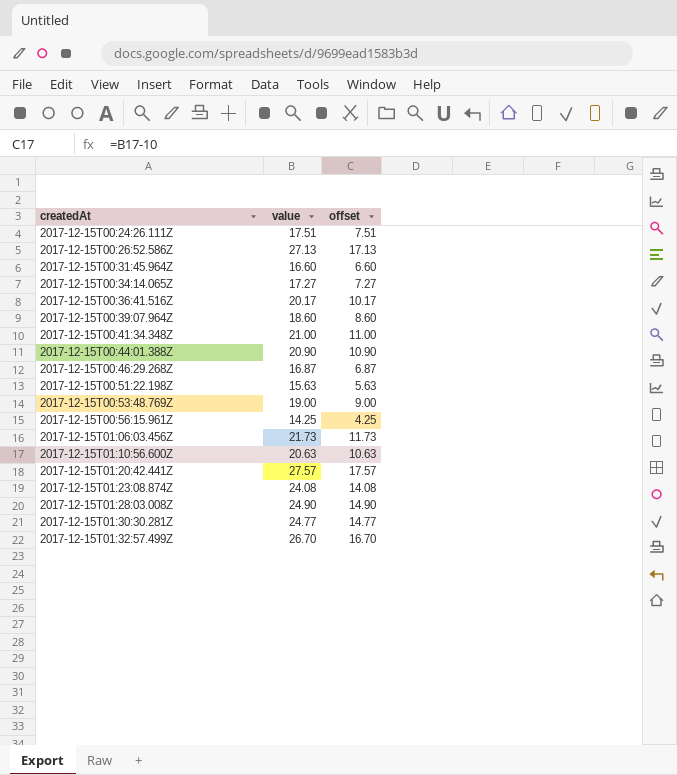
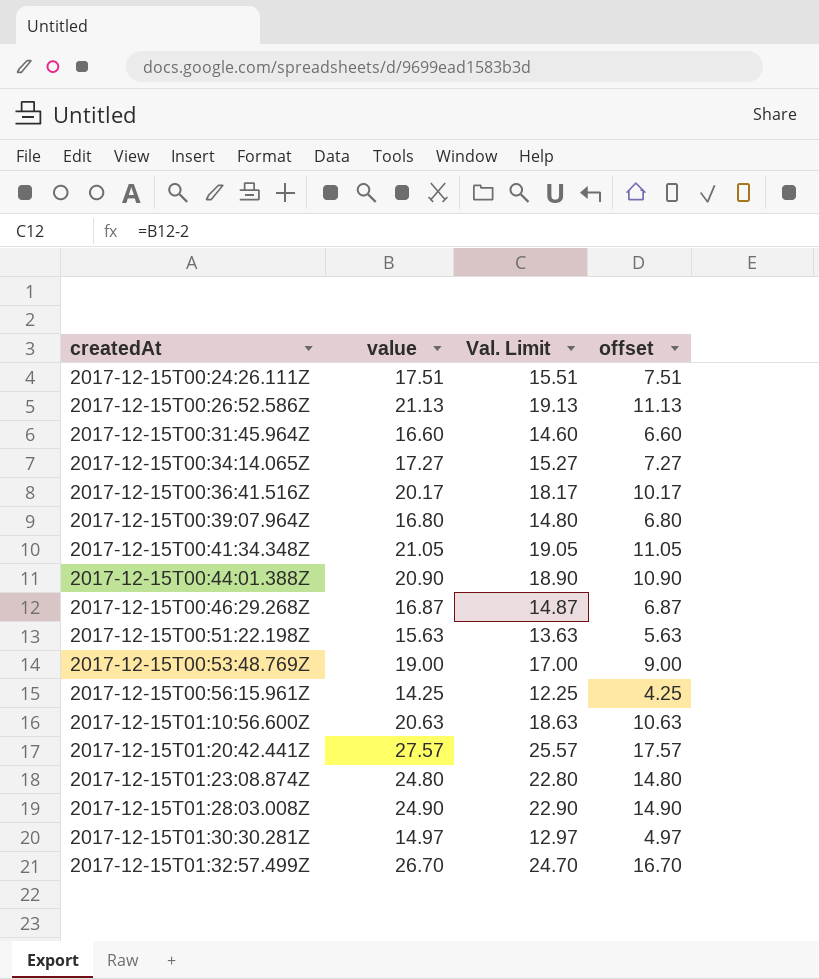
column Val. Limit | formula: none -> [value] - 2
row 2017-12-15T01:06:03.456Z: 21.73 | 11.73 -> none
2017-12-15T00:26:52.586Z | value: 27.13 -> 21.13
2017-12-15T00:26:52.586Z | offset: 17.13 -> 11.13
2017-12-15T00:39:07.964Z | value: 18.60 -> 16.80
2017-12-15T00:39:07.964Z | offset: 8.60 -> 6.80
2017-12-15T00:41:34.348Z | value: 21.00 -> 21.05
2017-12-15T00:41:34.348Z | offset: 11.00 -> 11.05
2017-12-15T01:23:08.874Z | value: 24.08 -> 24.80
2017-12-15T01:23:08.874Z | offset: 14.08 -> 14.80
2017-12-15T01:30:30.281Z | value: 24.77 -> 14.97
2017-12-15T01:30:30.281Z | offset: 14.77 -> 4.97

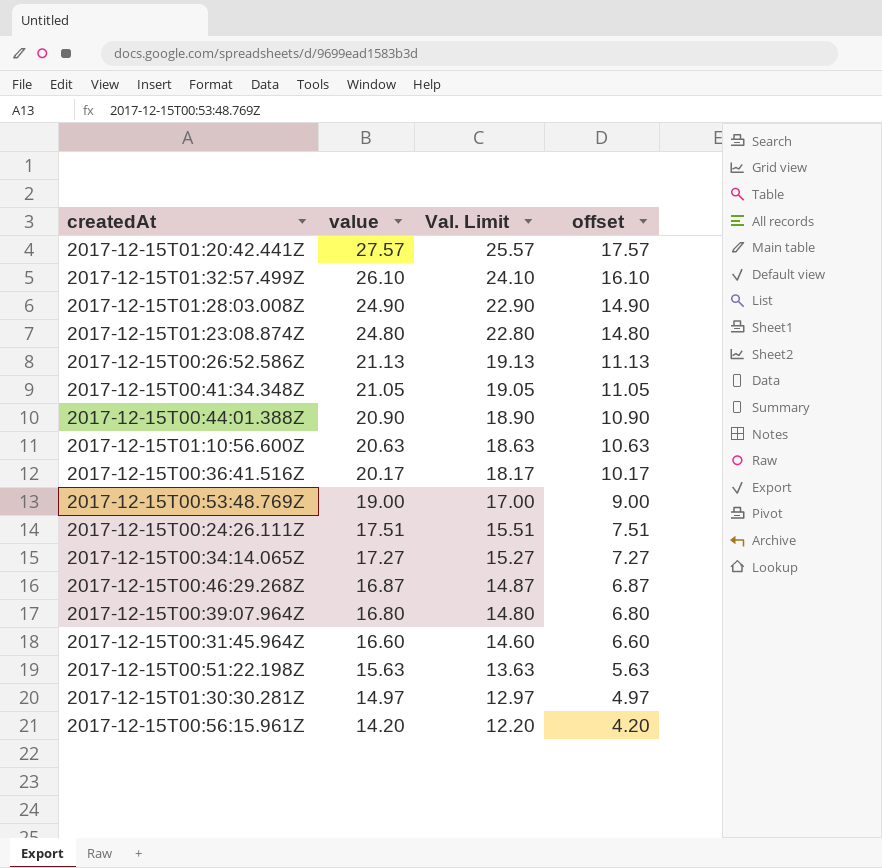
row order: createdAt ascending -> value descending
2017-12-15T01:32:57.499Z | value: 26.70 -> 26.10
2017-12-15T01:32:57.499Z | Val. Limit: 24.70 -> 24.10
2017-12-15T01:32:57.499Z | offset: 16.70 -> 16.10
2017-12-15T00:56:15.961Z | value: 14.25 -> 14.20
2017-12-15T00:56:15.961Z | Val. Limit: 12.25 -> 12.20
2017-12-15T00:56:15.961Z | offset: 4.25 -> 4.20

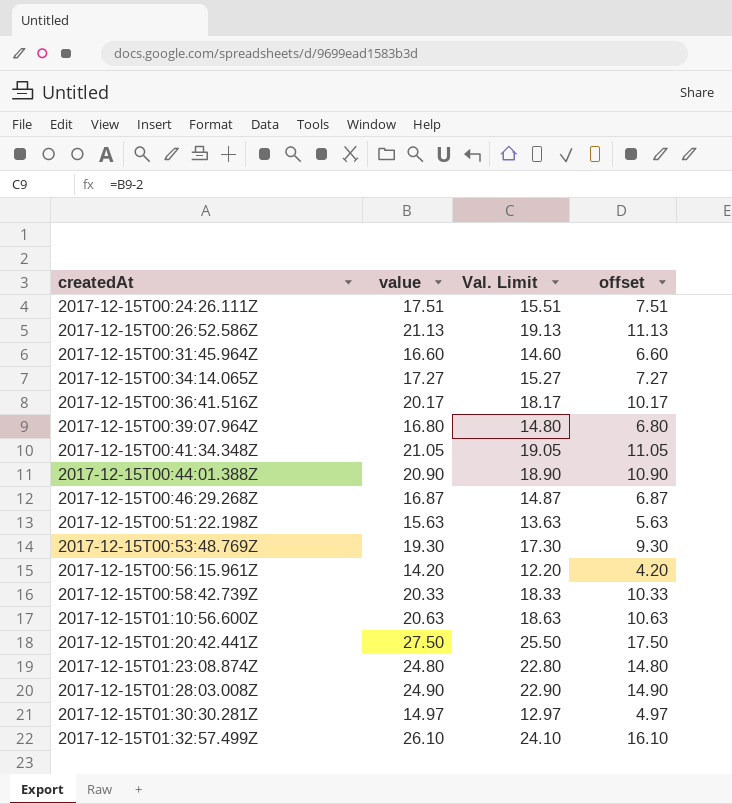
row order: value descending -> createdAt ascending
2017-12-15T00:53:48.769Z | value: 19.00 -> 19.30
2017-12-15T00:53:48.769Z | Val. Limit: 17.00 -> 17.30
2017-12-15T00:53:48.769Z | offset: 9.00 -> 9.30
row 2017-12-15T00:58:42.739Z: none -> 20.33 | 18.33 | 10.33
2017-12-15T01:20:42.441Z | value: 27.57 -> 27.50
2017-12-15T01:20:42.441Z | Val. Limit: 25.57 -> 25.50
2017-12-15T01:20:42.441Z | offset: 17.57 -> 17.50

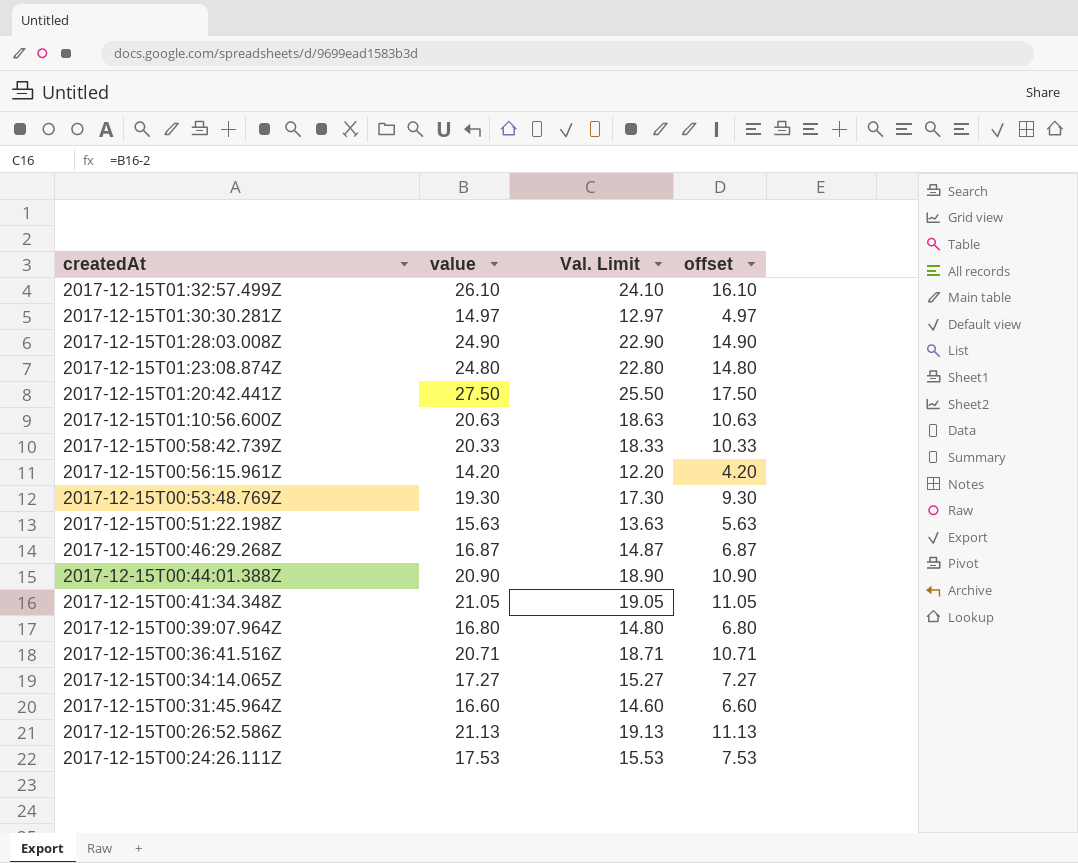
row order: createdAt ascending -> createdAt descending
2017-12-15T00:36:41.516Z | value: 20.17 -> 20.71
2017-12-15T00:36:41.516Z | Val. Limit: 18.17 -> 18.71
2017-12-15T00:36:41.516Z | offset: 10.17 -> 10.71
2017-12-15T00:24:26.111Z | value: 17.51 -> 17.53
2017-12-15T00:24:26.111Z | Val. Limit: 15.51 -> 15.53
2017-12-15T00:24:26.111Z | offset: 7.51 -> 7.53

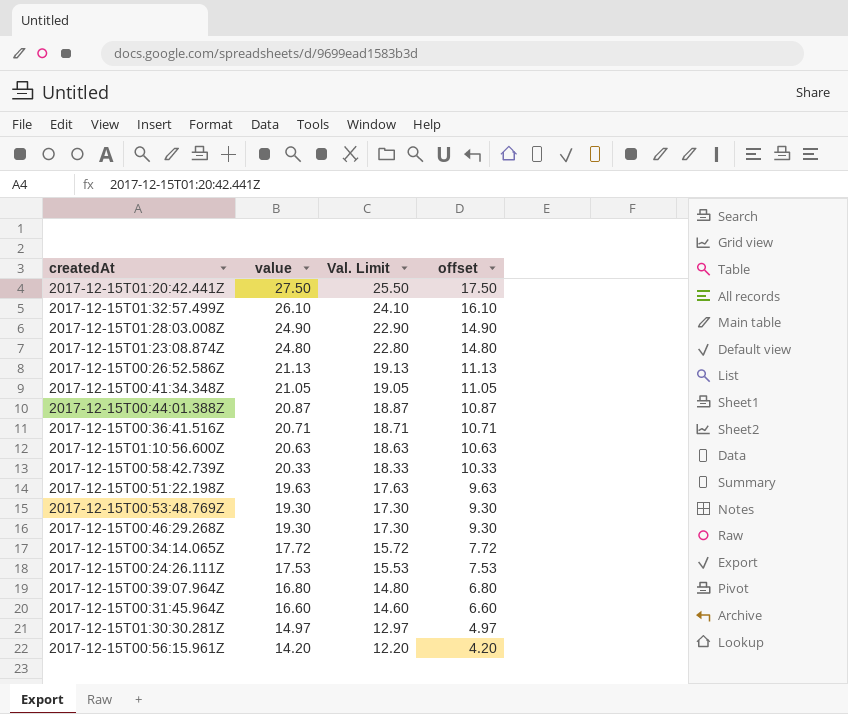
row order: createdAt descending -> value descending
2017-12-15T00:44:01.388Z | value: 20.90 -> 20.87
2017-12-15T00:44:01.388Z | Val. Limit: 18.90 -> 18.87
2017-12-15T00:44:01.388Z | offset: 10.90 -> 10.87
2017-12-15T00:51:22.198Z | value: 15.63 -> 19.63
2017-12-15T00:51:22.198Z | Val. Limit: 13.63 -> 17.63
2017-12-15T00:51:22.198Z | offset: 5.63 -> 9.63
2017-12-15T00:46:29.268Z | value: 16.87 -> 19.30
2017-12-15T00:46:29.268Z | Val. Limit: 14.87 -> 17.30
2017-12-15T00:46:29.268Z | offset: 6.87 -> 9.30
2017-12-15T00:34:14.065Z | value: 17.27 -> 17.72
2017-12-15T00:34:14.065Z | Val. Limit: 15.27 -> 15.72
2017-12-15T00:34:14.065Z | offset: 7.27 -> 7.72

